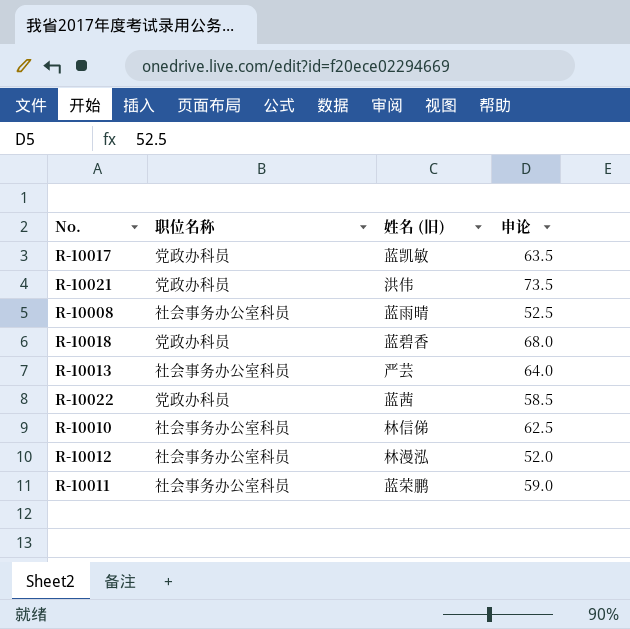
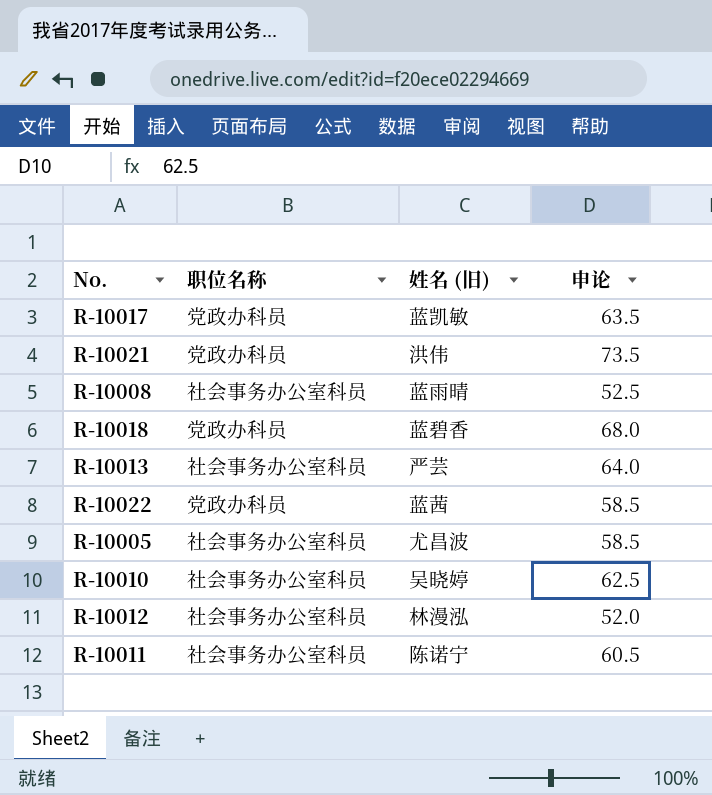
row R-10005: none -> 社会事务办公室科员 | 尤昌波 | 58.5
R-10010 | 姓名 (旧): 林信俤 -> 吴晓婷
R-10011 | 姓名 (旧): 蓝荣鹏 -> 陈诺宁
R-10011 | 申论: 59.0 -> 60.5

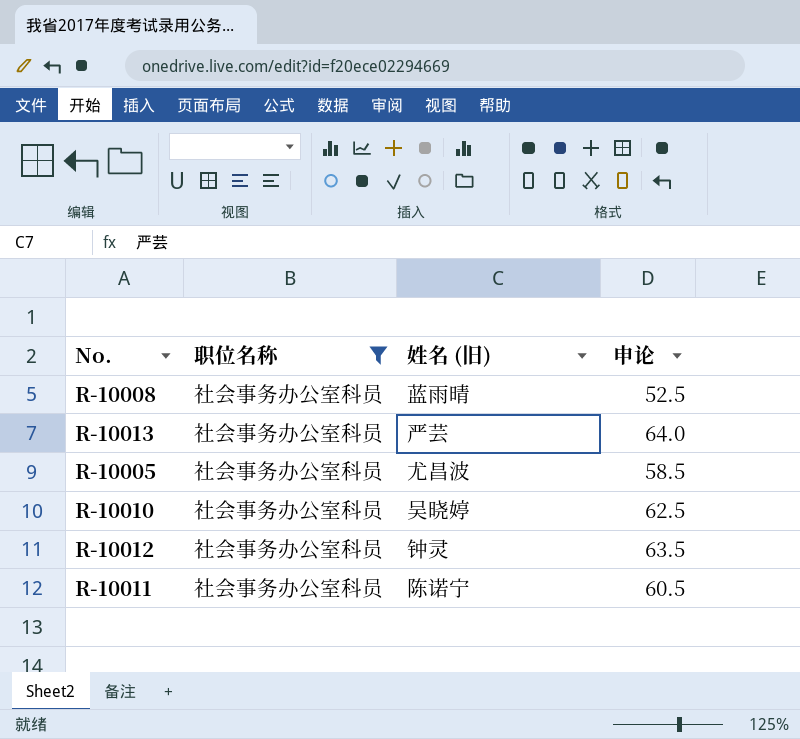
filter: none -> 职位名称 = 社会事务办公室科员
R-10012 | 姓名 (旧): 林漫泓 -> 钟灵
R-10012 | 申论: 52.0 -> 63.5

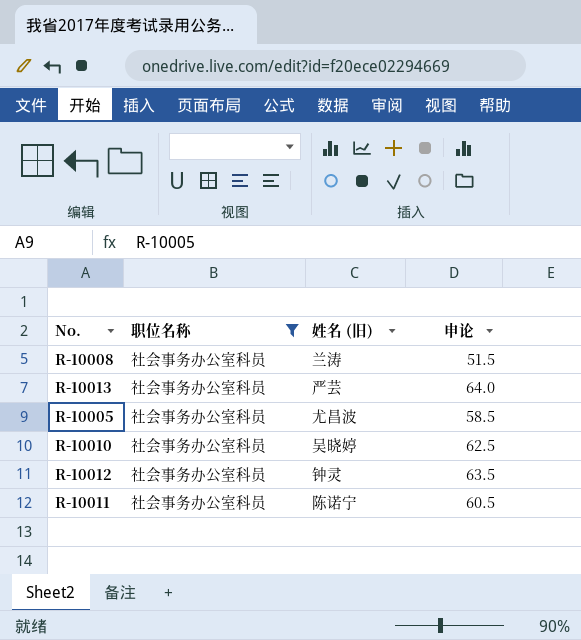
R-10008 | 姓名 (旧): 蓝雨晴 -> 兰涛
R-10008 | 申论: 52.5 -> 51.5

